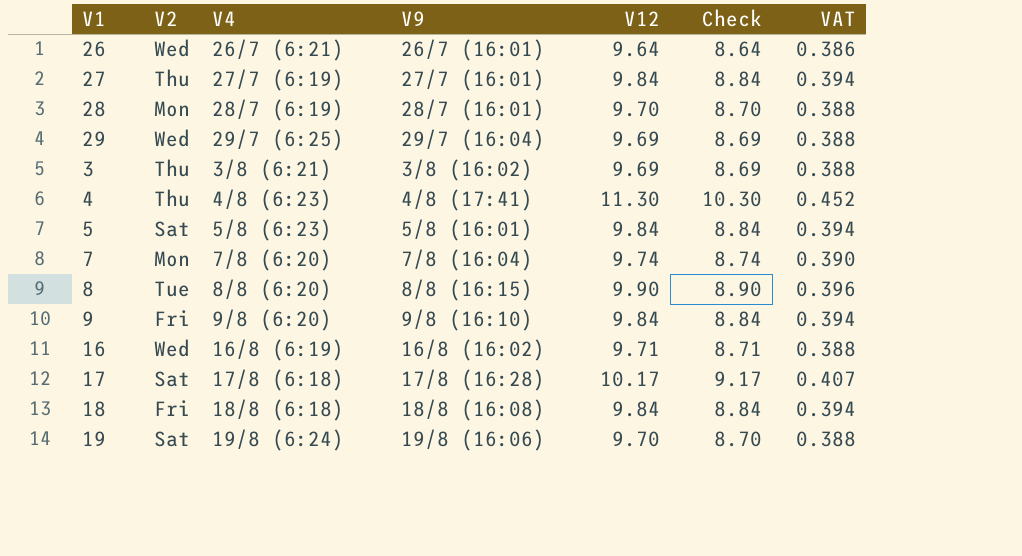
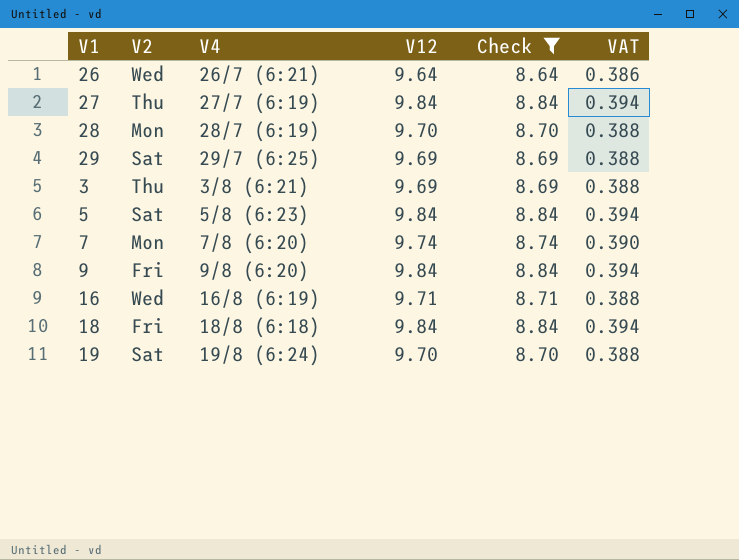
filter: none -> Check <= 8.84
column V9 | position: 4 -> none
29 | V2: Wed -> Sat

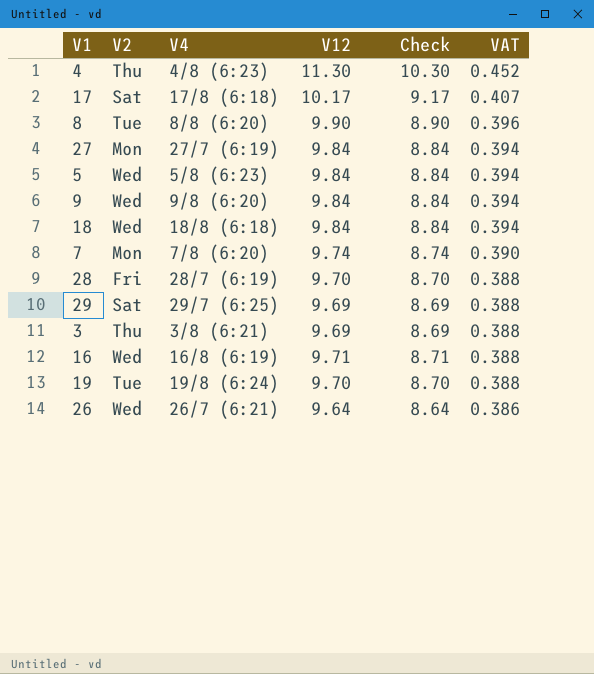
filter: Check <= 8.84 -> none
row order: none -> VAT descending
27 | V2: Thu -> Mon
5 | V2: Sat -> Wed
9 | V2: Fri -> Wed
18 | V2: Fri -> Wed
28 | V2: Mon -> Fri
19 | V2: Sat -> Tue

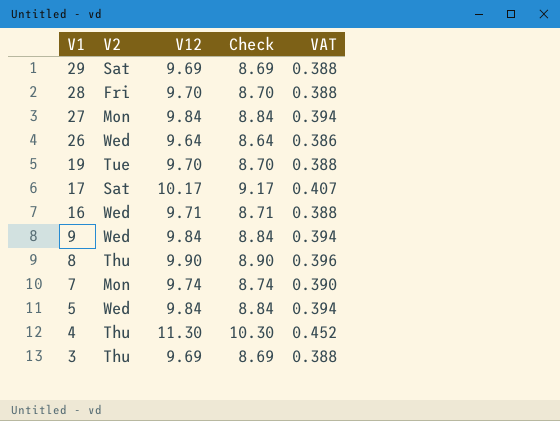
row order: VAT descending -> V1 descending
column V4 | position: 3 -> none
row 18: Wed | 18/8 (6:18) | 9.84 | 8.84 | 0.394 -> none
8 | V2: Tue -> Thu

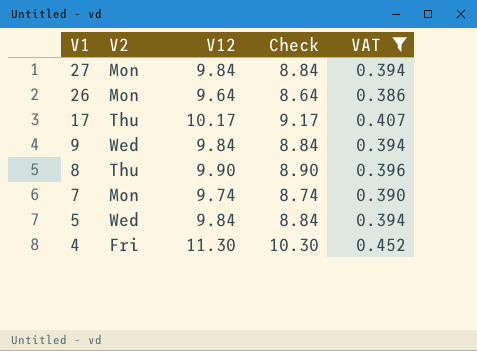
filter: none -> VAT != 0.388
26 | V2: Wed -> Mon
17 | V2: Sat -> Thu
4 | V2: Thu -> Fri

